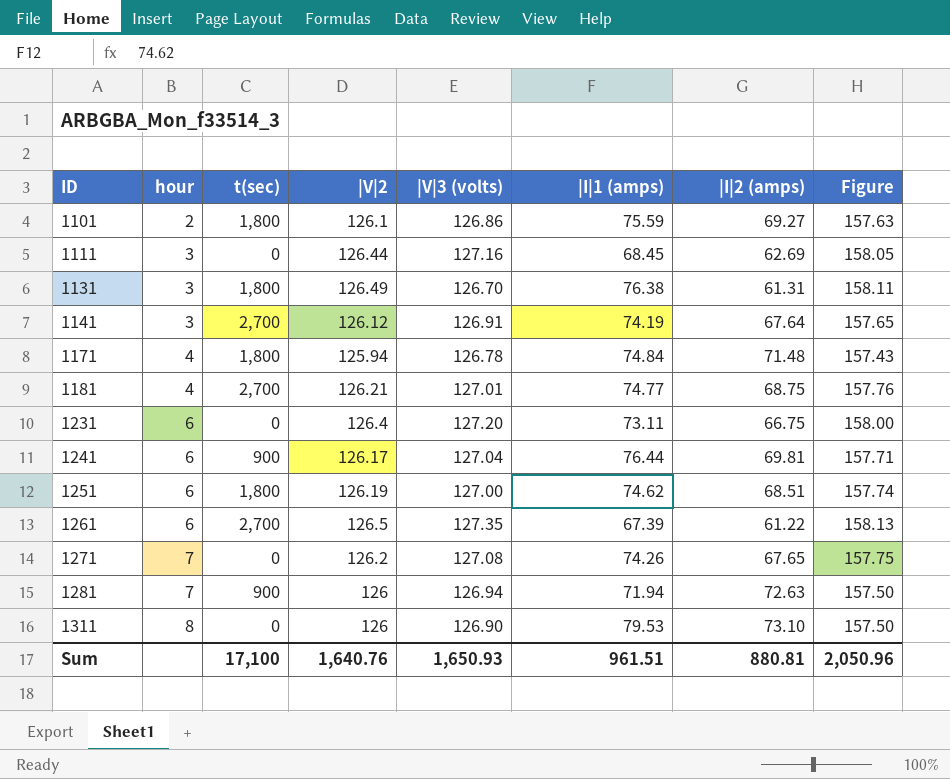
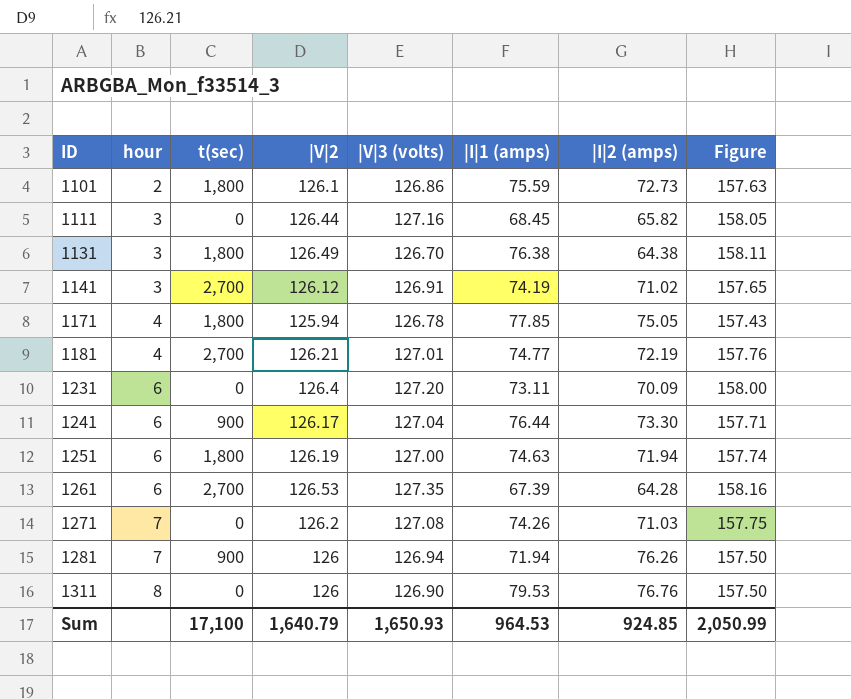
1101 | |I|2 (amps): 69.27 -> 72.73
1111 | |I|2 (amps): 62.69 -> 65.82
1131 | |I|2 (amps): 61.31 -> 64.38
1141 | |I|2 (amps): 67.64 -> 71.02
1171 | |I|1 (amps): 74.84 -> 77.85
1171 | |I|2 (amps): 71.48 -> 75.05
1181 | |I|2 (amps): 68.75 -> 72.19
1231 | |I|2 (amps): 66.75 -> 70.09
1241 | |I|2 (amps): 69.81 -> 73.30
1251 | |I|1 (amps): 74.62 -> 74.63
1251 | |I|2 (amps): 68.51 -> 71.94
1261 | |V|2: 126.5 -> 126.53
1261 | |I|2 (amps): 61.22 -> 64.28
1261 | Figure: 158.13 -> 158.16
1271 | |I|2 (amps): 67.65 -> 71.03
1281 | |I|2 (amps): 72.63 -> 76.26
1311 | |I|2 (amps): 73.10 -> 76.76
Sum | |V|2: 1,640.76 -> 1,640.79
Sum | |I|1 (amps): 961.51 -> 964.53
Sum | |I|2 (amps): 880.81 -> 924.85
Sum | Figure: 2,050.96 -> 2,050.99

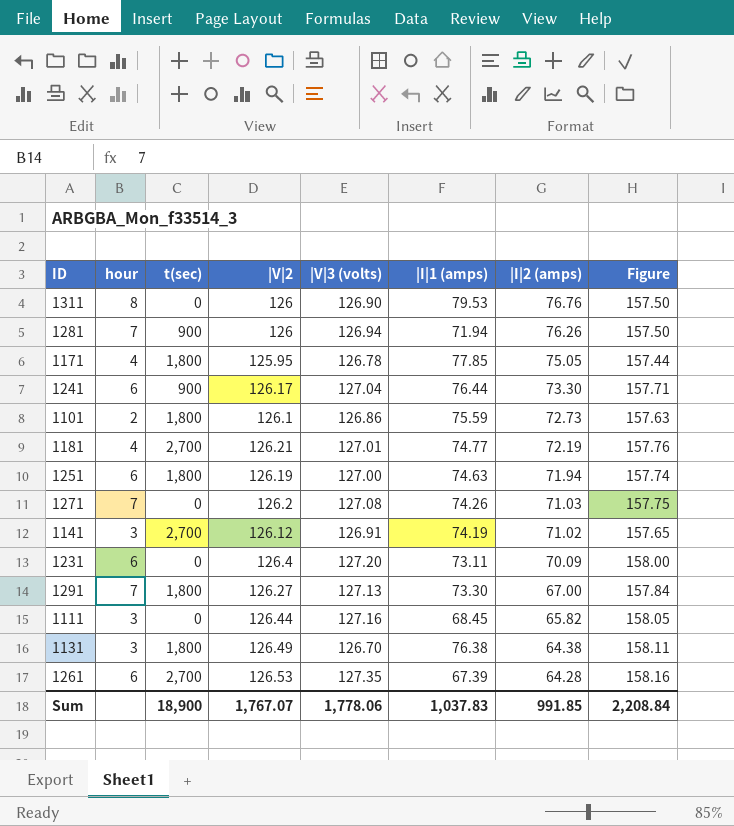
row order: ID ascending -> |I|2 (amps) descending
1171 | |V|2: 125.94 -> 125.95
1171 | Figure: 157.43 -> 157.44
row 1291: none -> 7 | 1,800 | 126.27 | 127.13 | 73.30 | 67.00 | 157.84
Sum | t(sec): 17,100 -> 18,900
Sum | |V|2: 1,640.79 -> 1,767.07
Sum | |V|3 (volts): 1,650.93 -> 1,778.06
Sum | |I|1 (amps): 964.53 -> 1,037.83
Sum | |I|2 (amps): 924.85 -> 991.85
Sum | Figure: 2,050.99 -> 2,208.84

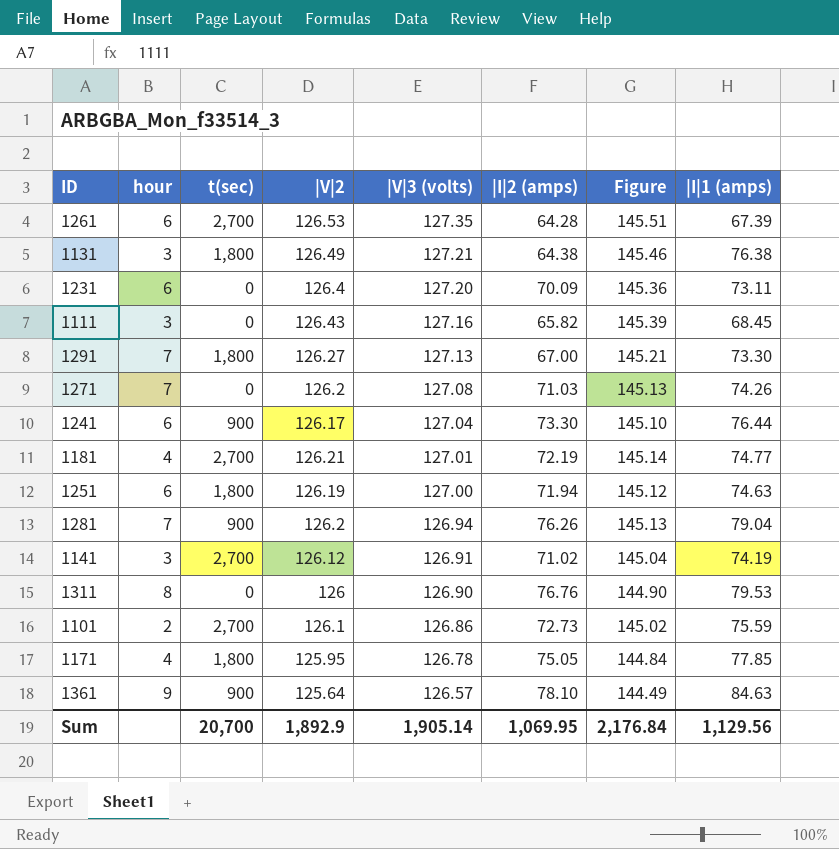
row order: |I|2 (amps) descending -> |V|3 (volts) descending
column Figure | formula: [|V|2] * 1.25 -> [|V|2] * 1.15
column |I|1 (amps) | position: 6 -> 8
1131 | |V|3 (volts): 126.70 -> 127.21
1111 | |V|2: 126.44 -> 126.43
1281 | |V|2: 126 -> 126.2
1281 | |I|1 (amps): 71.94 -> 79.04
1101 | t(sec): 1,800 -> 2,700
row 1361: none -> 9 | 900 | 125.64 | 126.57 | 78.10 | 144.49 | 84.63
Sum | t(sec): 18,900 -> 20,700
Sum | |V|2: 1,767.07 -> 1,892.9
Sum | |V|3 (volts): 1,778.06 -> 1,905.14
Sum | |I|2 (amps): 991.85 -> 1,069.95
Sum | Figure: 2,208.84 -> 2,176.84
Sum | |I|1 (amps): 1,037.83 -> 1,129.56

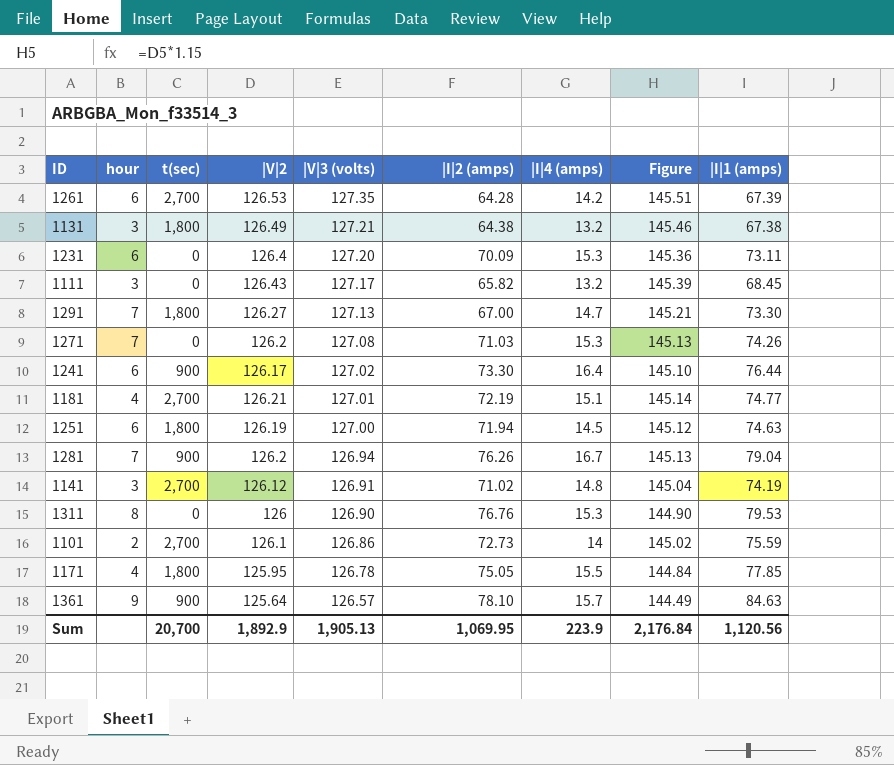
column |I|4 (amps) | position: none -> 7
1131 | |I|1 (amps): 76.38 -> 67.38
1111 | |V|3 (volts): 127.16 -> 127.17
1241 | |V|3 (volts): 127.04 -> 127.02
Sum | |V|3 (volts): 1,905.14 -> 1,905.13
Sum | |I|1 (amps): 1,129.56 -> 1,120.56

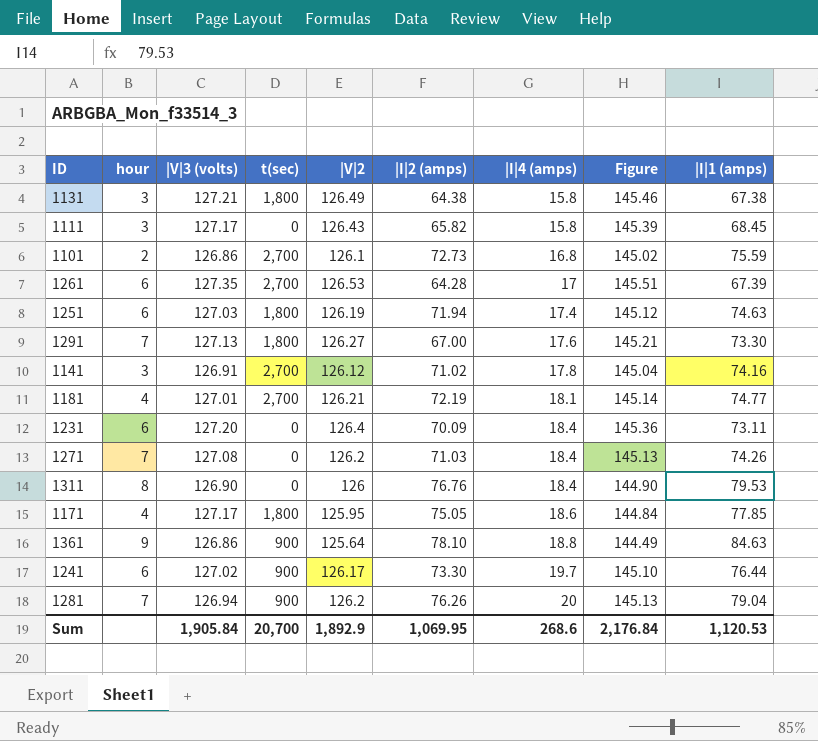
row order: |V|3 (volts) descending -> |I|4 (amps) ascending
column |V|3 (volts) | position: 5 -> 3
1131 | |I|4 (amps): 13.2 -> 15.8
1111 | |I|4 (amps): 13.2 -> 15.8
1101 | |I|4 (amps): 14 -> 16.8
1261 | |I|4 (amps): 14.2 -> 17
1251 | |V|3 (volts): 127.00 -> 127.03
1251 | |I|4 (amps): 14.5 -> 17.4
1291 | |I|4 (amps): 14.7 -> 17.6
1141 | |I|4 (amps): 14.8 -> 17.8
1141 | |I|1 (amps): 74.19 -> 74.16
1181 | |I|4 (amps): 15.1 -> 18.1
1231 | |I|4 (amps): 15.3 -> 18.4
1271 | |I|4 (amps): 15.3 -> 18.4
1311 | |I|4 (amps): 15.3 -> 18.4
1171 | |V|3 (volts): 126.78 -> 127.17
1171 | |I|4 (amps): 15.5 -> 18.6
1361 | |V|3 (volts): 126.57 -> 126.86
1361 | |I|4 (amps): 15.7 -> 18.8
1241 | |I|4 (amps): 16.4 -> 19.7
1281 | |I|4 (amps): 16.7 -> 20
Sum | |V|3 (volts): 1,905.13 -> 1,905.84
Sum | |I|4 (amps): 223.9 -> 268.6
Sum | |I|1 (amps): 1,120.56 -> 1,120.53

